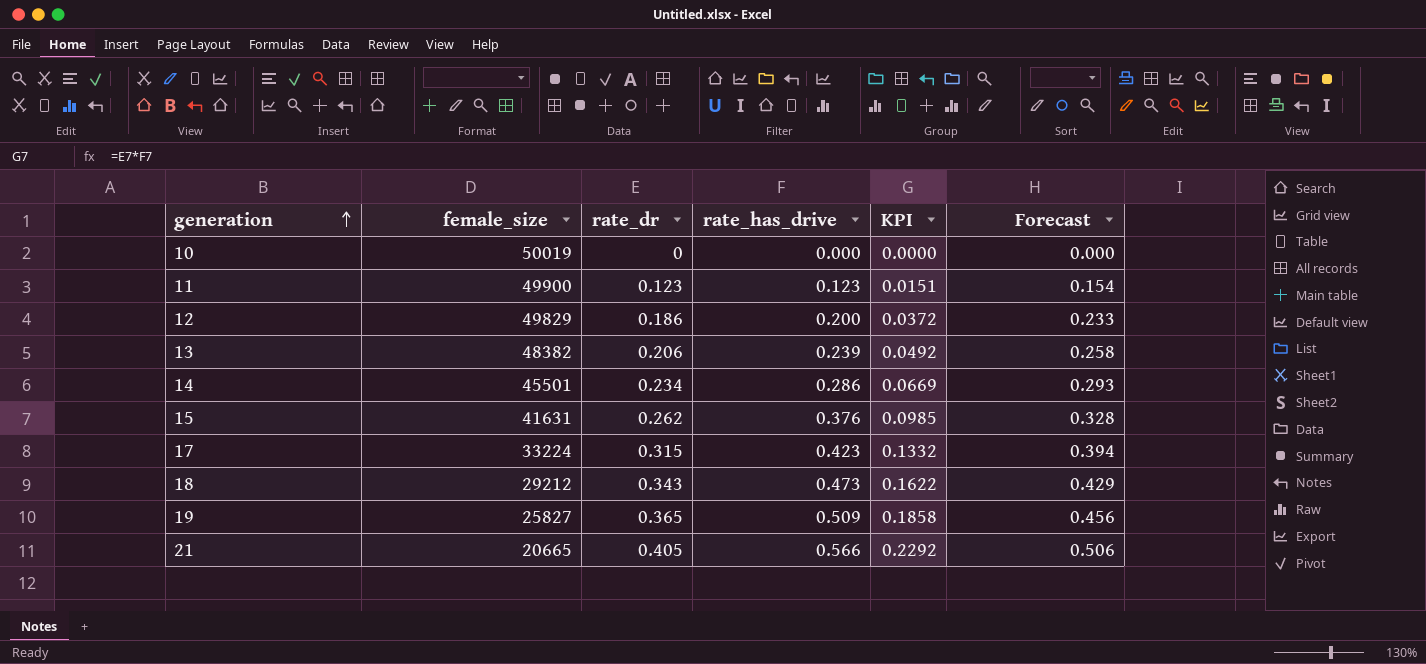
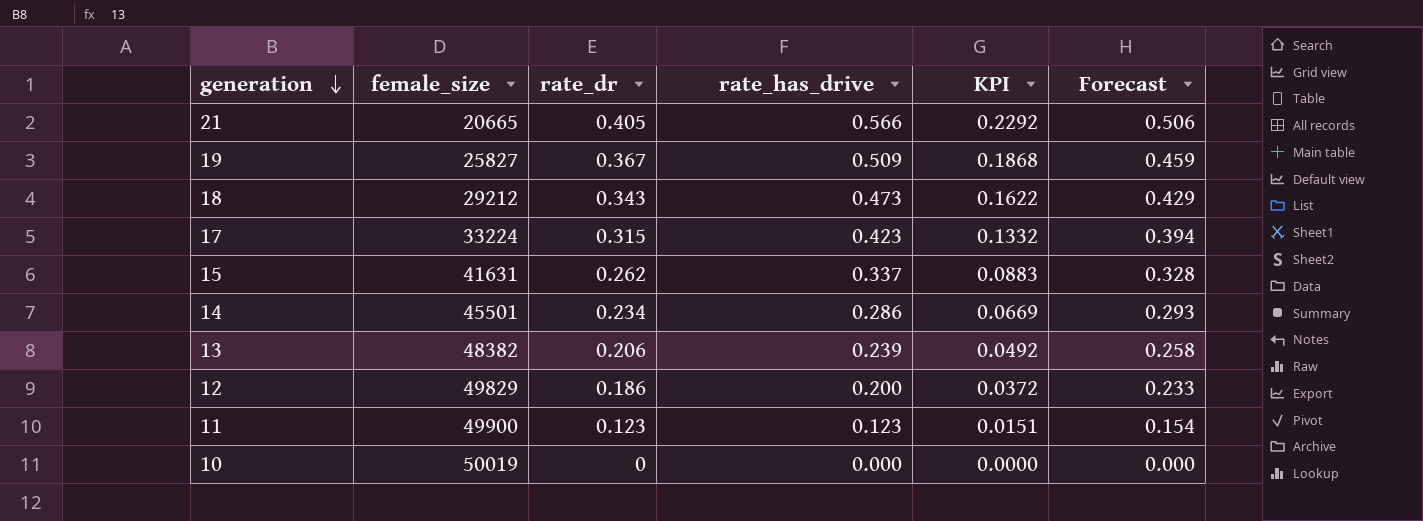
row order: generation ascending -> generation descending
19 | rate_dr: 0.365 -> 0.367
19 | KPI: 0.1858 -> 0.1868
19 | Forecast: 0.456 -> 0.459
15 | rate_has_drive: 0.376 -> 0.337
15 | KPI: 0.0985 -> 0.0883

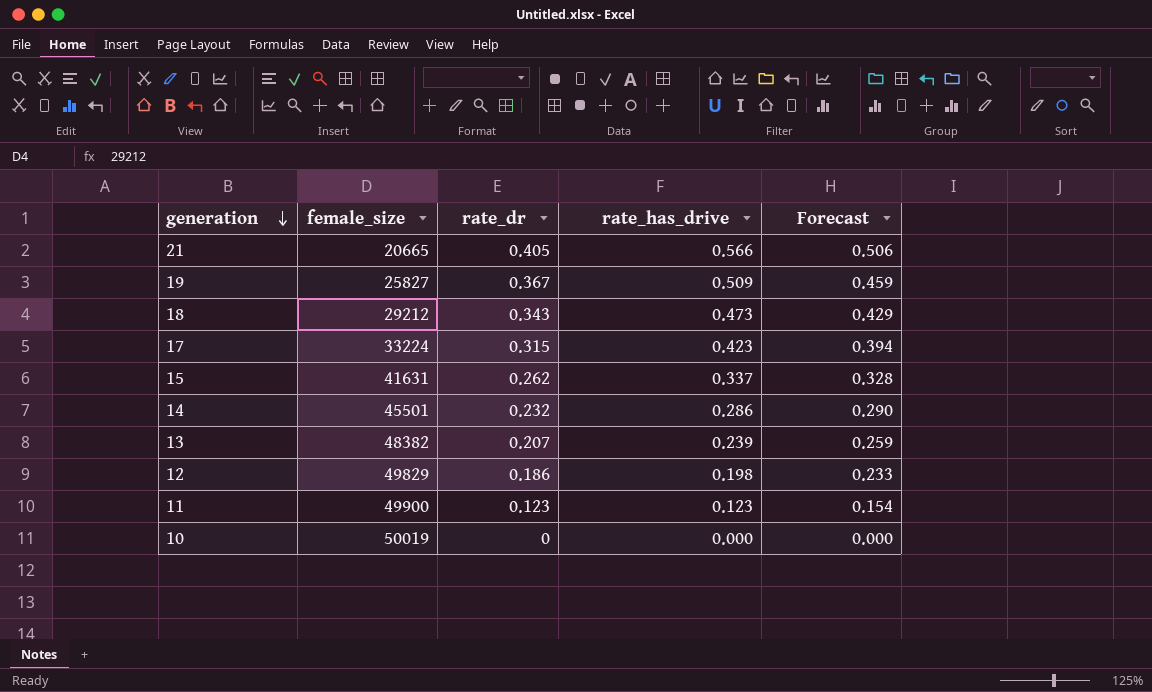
column KPI | formula: [rate_dr] * [rate_has_drive] -> none
14 | rate_dr: 0.234 -> 0.232
14 | Forecast: 0.293 -> 0.290
13 | rate_dr: 0.206 -> 0.207
13 | Forecast: 0.258 -> 0.259
12 | rate_has_drive: 0.200 -> 0.198

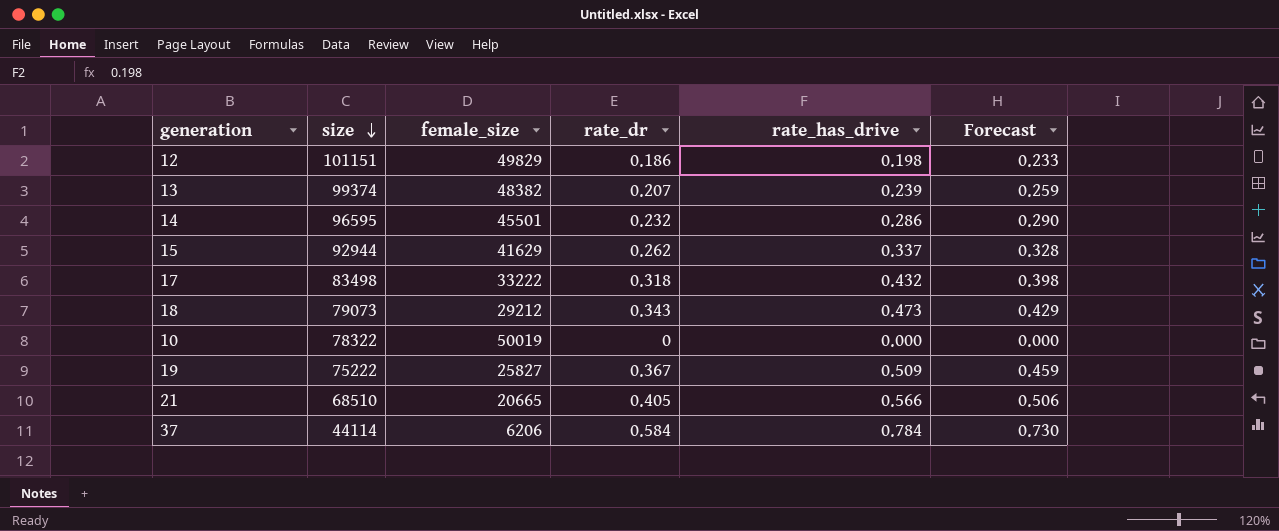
row order: generation descending -> size descending
column size | position: none -> 2
row 11: 49900 | 0.123 | 0.123 | 0.154 -> none
15 | female_size: 41631 -> 41629
17 | female_size: 33224 -> 33222
17 | rate_dr: 0.315 -> 0.318
17 | rate_has_drive: 0.423 -> 0.432
17 | Forecast: 0.394 -> 0.398
row 37: none -> 44114 | 6206 | 0.584 | 0.784 | 0.730

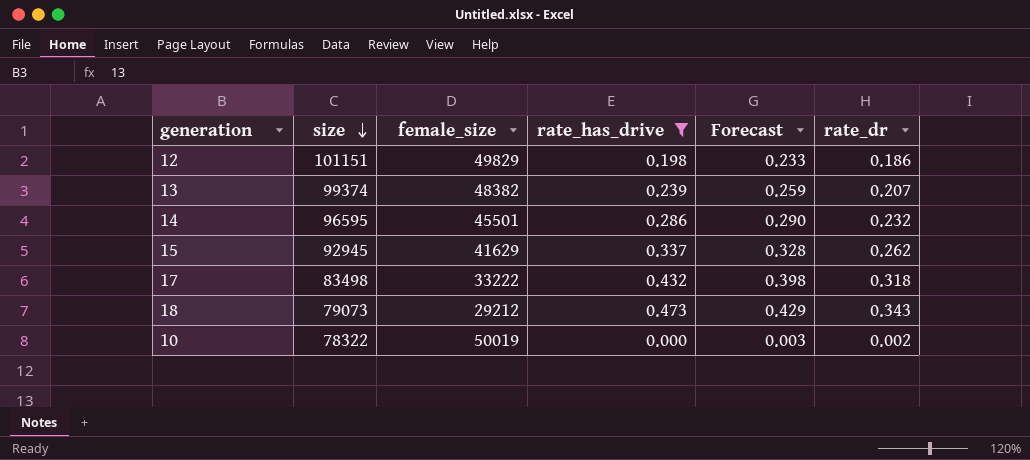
filter: none -> rate_has_drive <= 0.473
column rate_dr | position: 4 -> 6
15 | size: 92944 -> 92945
10 | Forecast: 0.000 -> 0.003
10 | rate_dr: 0 -> 0.002

